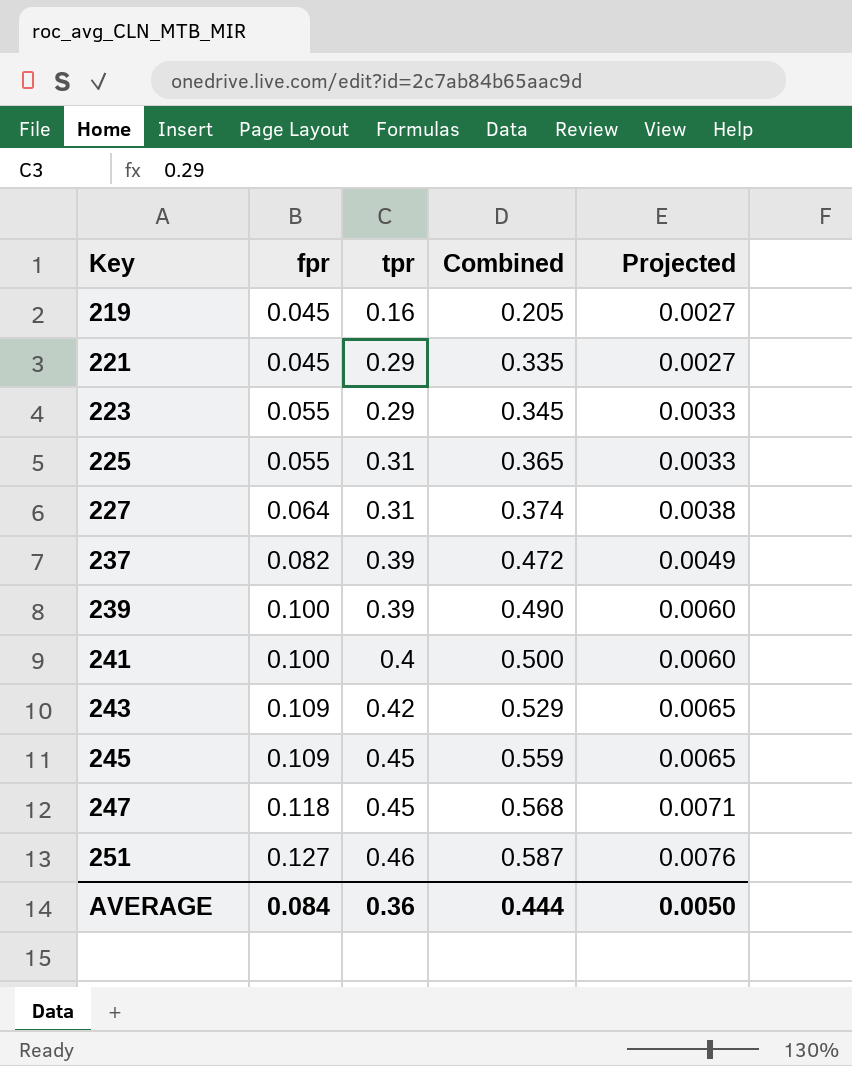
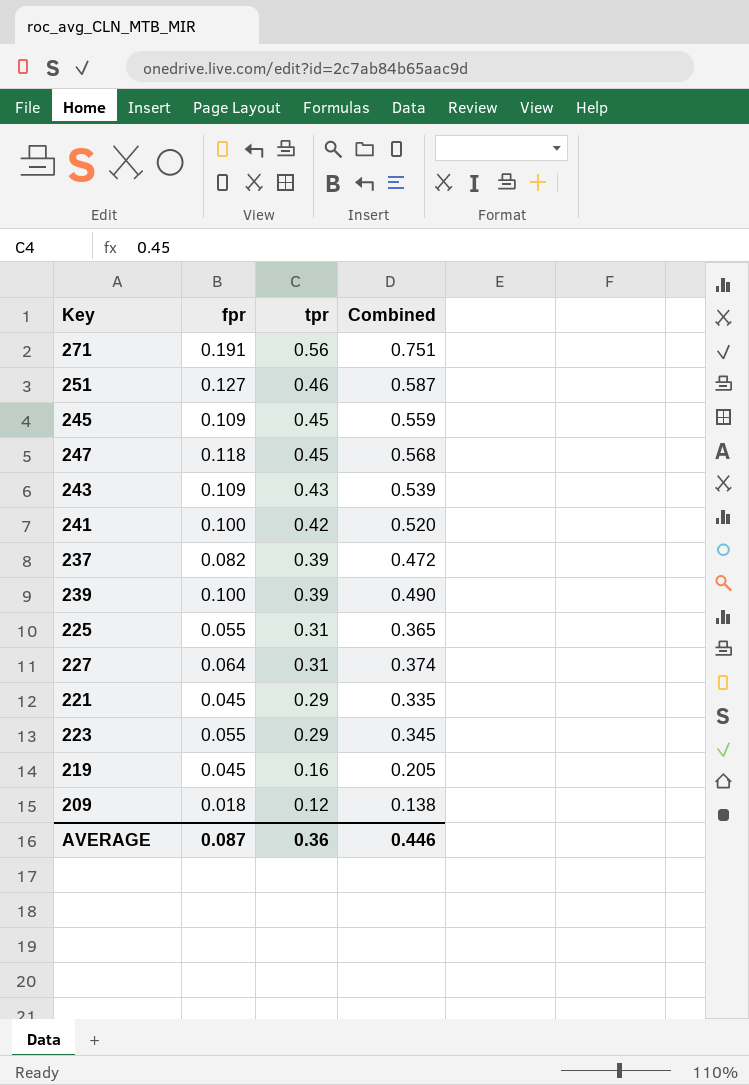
row order: Key ascending -> tpr descending
column Projected | formula: [fpr] * 0.06 -> none
row 271: none -> 0.191 | 0.56 | 0.751
243 | tpr: 0.42 -> 0.43
243 | Combined: 0.529 -> 0.539
241 | tpr: 0.4 -> 0.42
241 | Combined: 0.500 -> 0.520
row 209: none -> 0.018 | 0.12 | 0.138
AVERAGE | fpr: 0.084 -> 0.087
AVERAGE | Combined: 0.444 -> 0.446

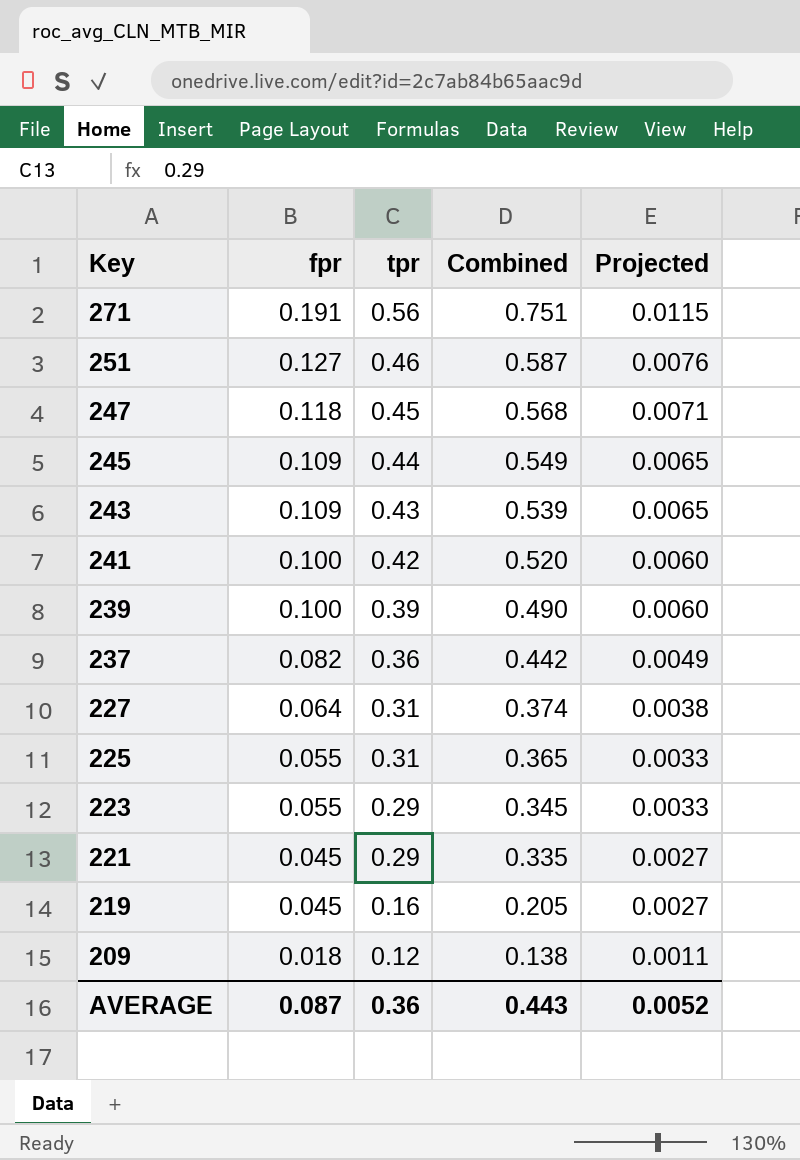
row order: tpr descending -> Key descending
column Projected | formula: none -> [fpr] * 0.06
245 | tpr: 0.45 -> 0.44
245 | Combined: 0.559 -> 0.549
237 | tpr: 0.39 -> 0.36
237 | Combined: 0.472 -> 0.442
AVERAGE | Combined: 0.446 -> 0.443

